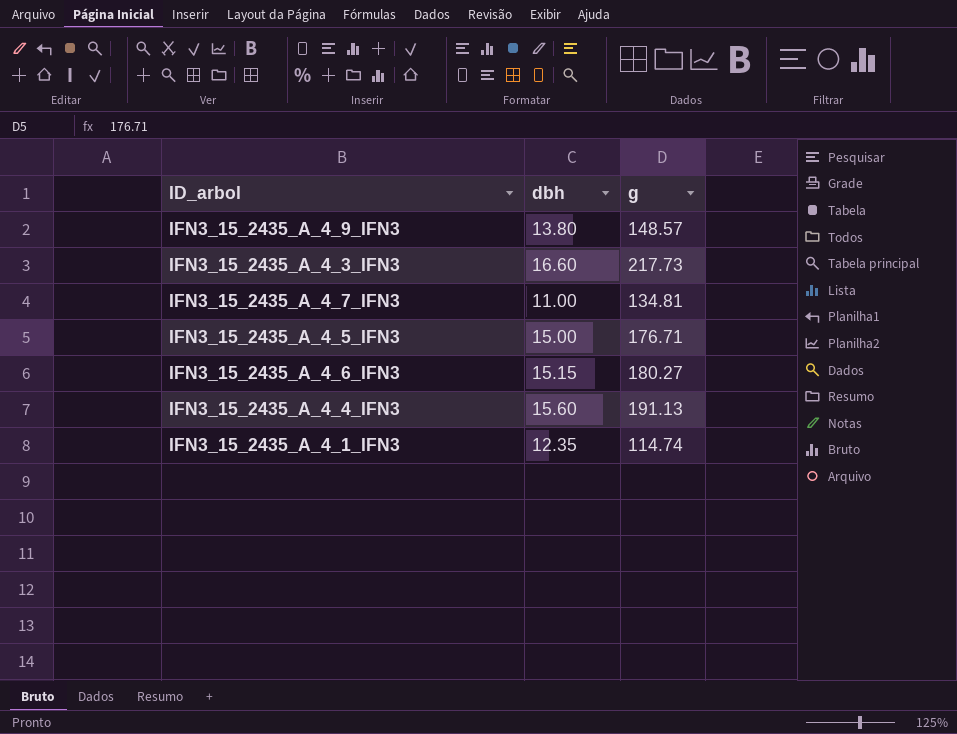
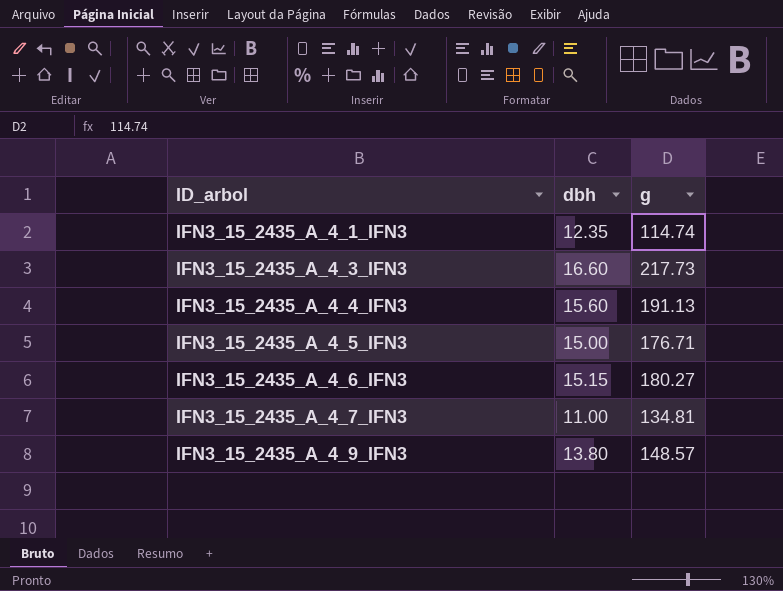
row order: none -> ID_arbol ascending

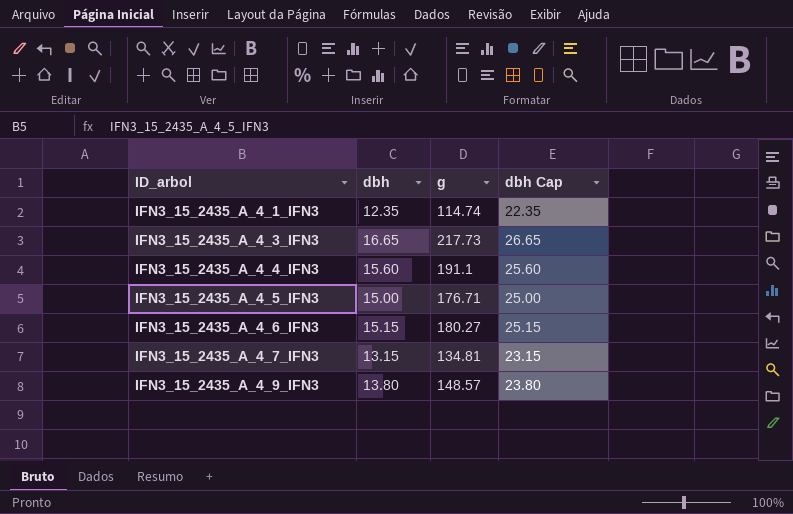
column dbh Cap | formula: none -> [dbh] + 10
IFN3_15_2435_A_4_3_IFN3 | dbh: 16.60 -> 16.65
IFN3_15_2435_A_4_4_IFN3 | g: 191.13 -> 191.1
IFN3_15_2435_A_4_7_IFN3 | dbh: 11.00 -> 13.15

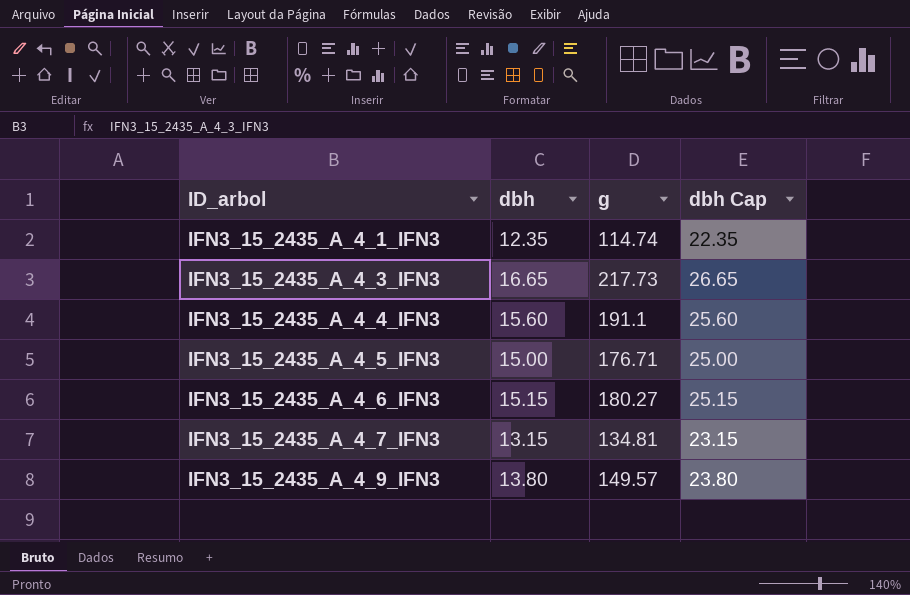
IFN3_15_2435_A_4_9_IFN3 | g: 148.57 -> 149.57

